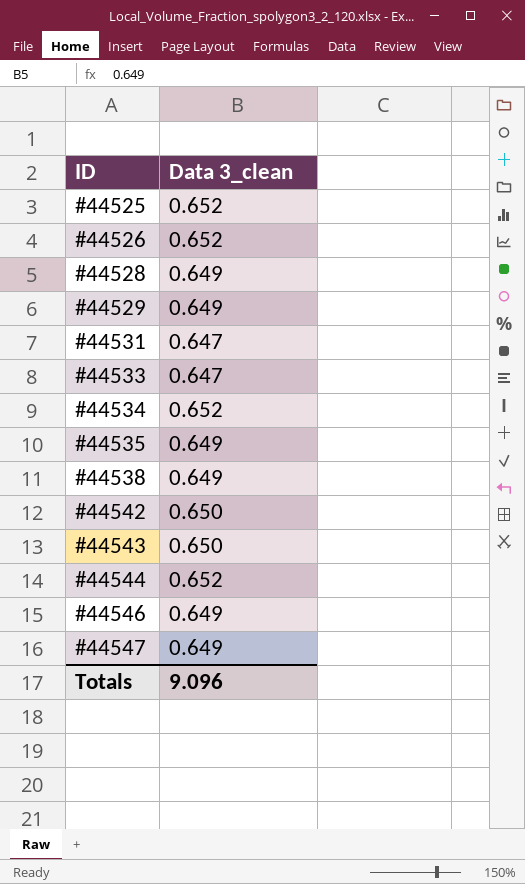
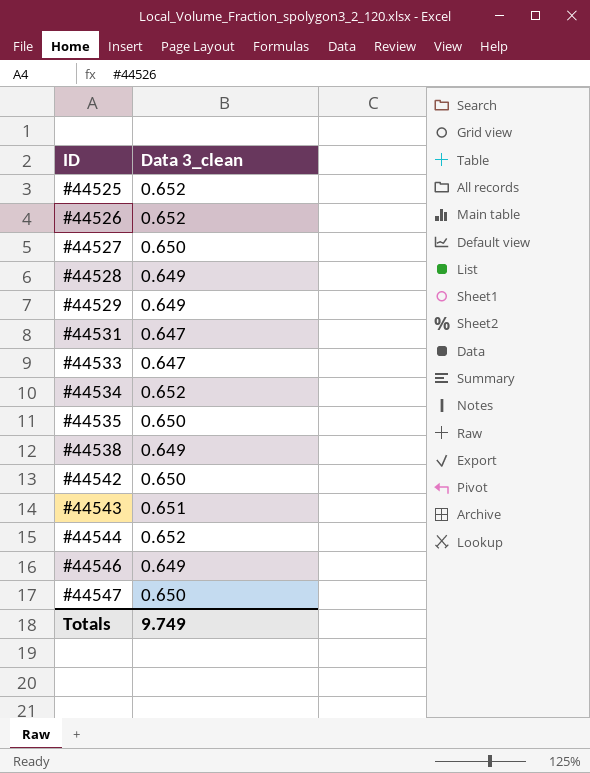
row #44527: none -> 0.650
#44535 | Data 3_clean: 0.649 -> 0.650
#44543 | Data 3_clean: 0.650 -> 0.651
#44547 | Data 3_clean: 0.649 -> 0.650
Totals | Data 3_clean: 9.096 -> 9.749

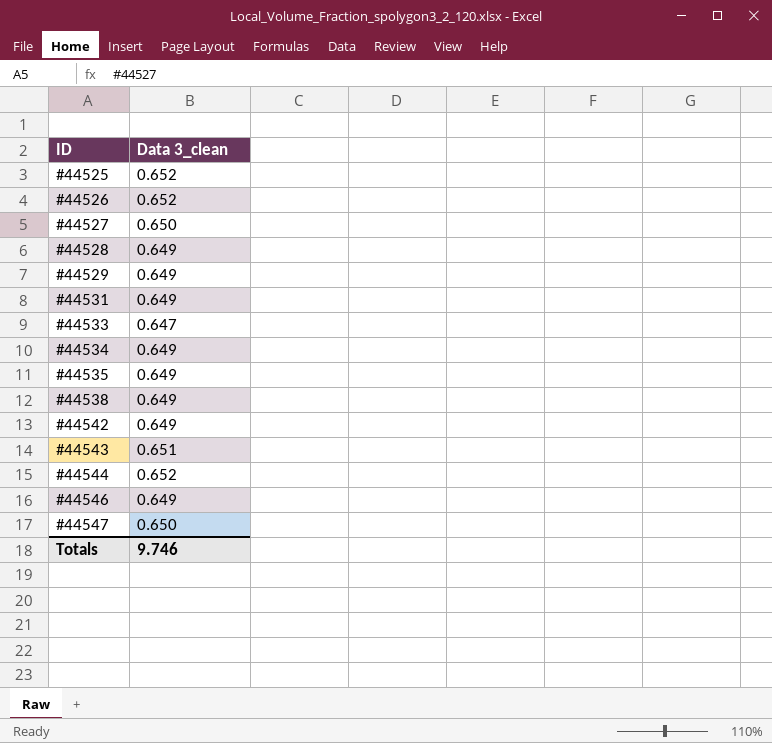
#44531 | Data 3_clean: 0.647 -> 0.649
#44534 | Data 3_clean: 0.652 -> 0.649
#44535 | Data 3_clean: 0.650 -> 0.649
#44542 | Data 3_clean: 0.650 -> 0.649
Totals | Data 3_clean: 9.749 -> 9.746

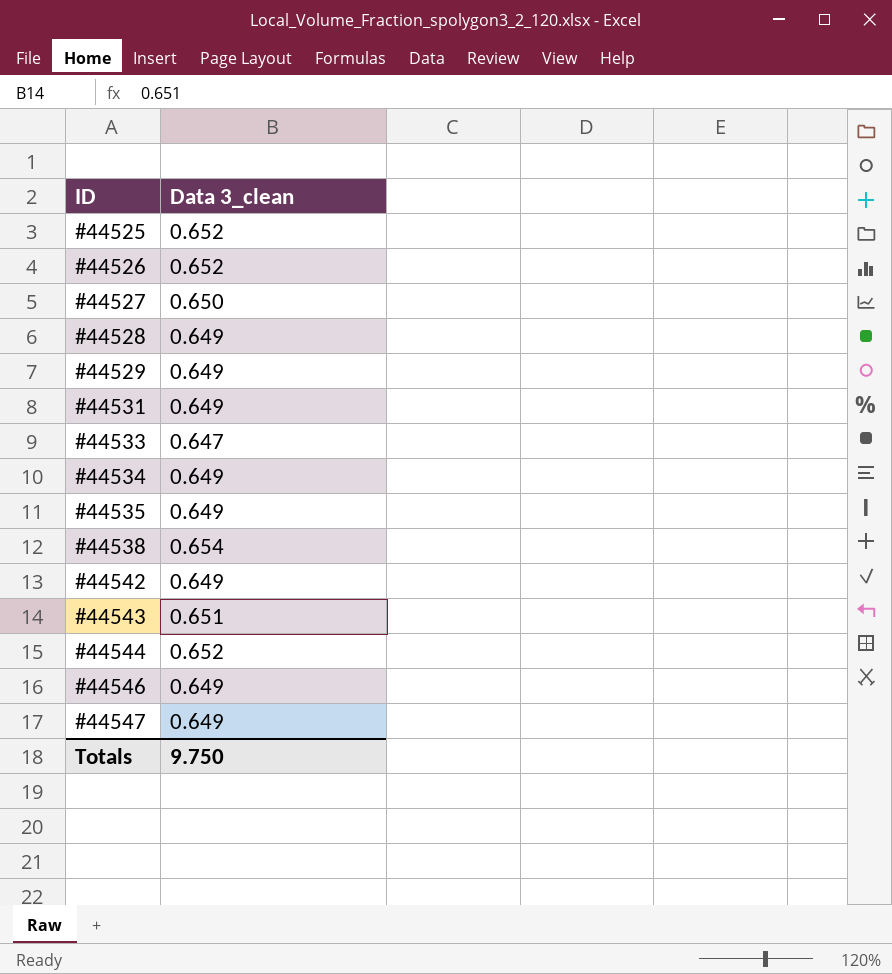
#44538 | Data 3_clean: 0.649 -> 0.654
#44547 | Data 3_clean: 0.650 -> 0.649
Totals | Data 3_clean: 9.746 -> 9.750

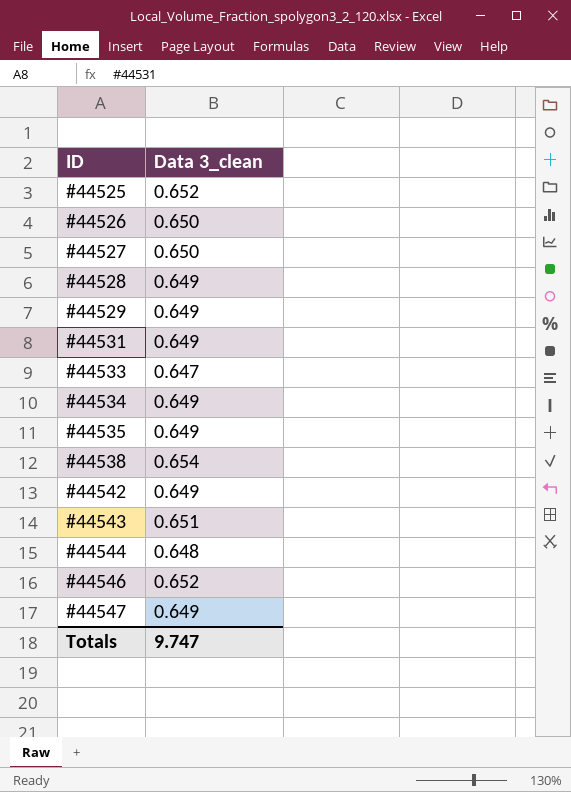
#44526 | Data 3_clean: 0.652 -> 0.650
#44544 | Data 3_clean: 0.652 -> 0.648
#44546 | Data 3_clean: 0.649 -> 0.652
Totals | Data 3_clean: 9.750 -> 9.747

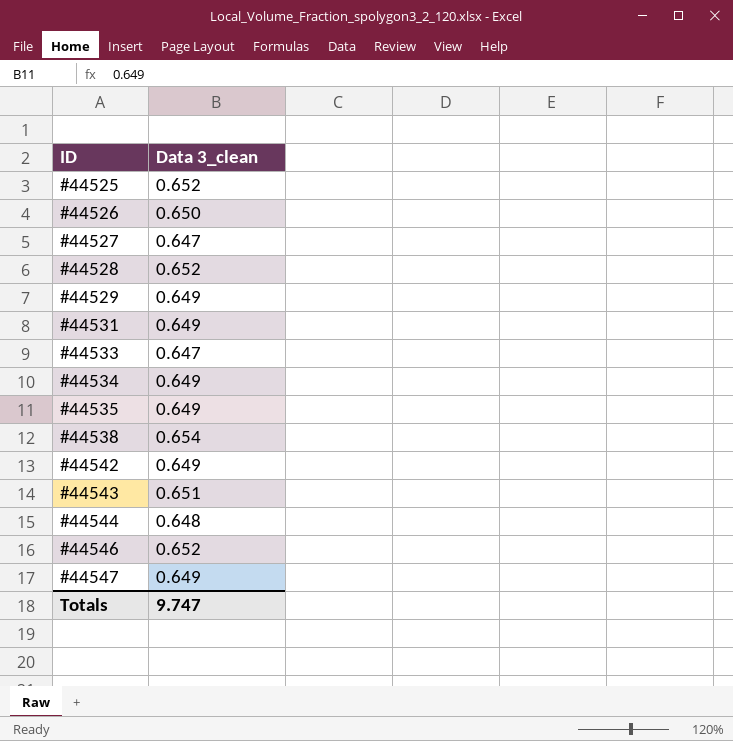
#44527 | Data 3_clean: 0.650 -> 0.647
#44528 | Data 3_clean: 0.649 -> 0.652

